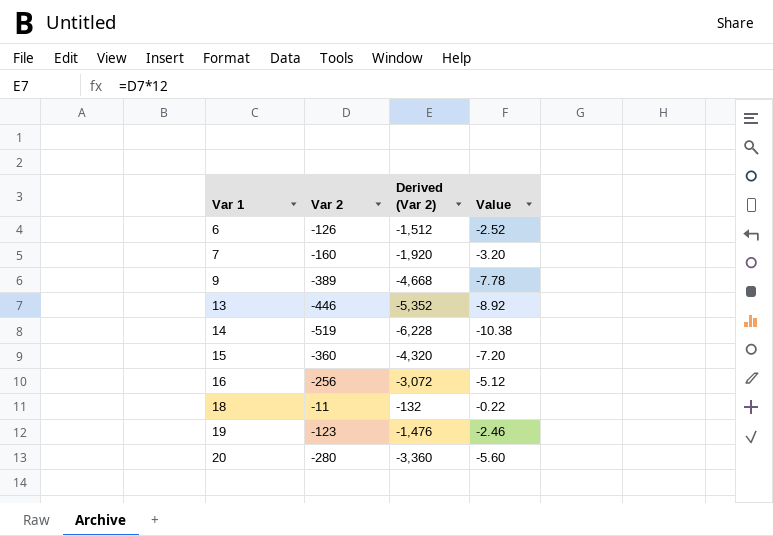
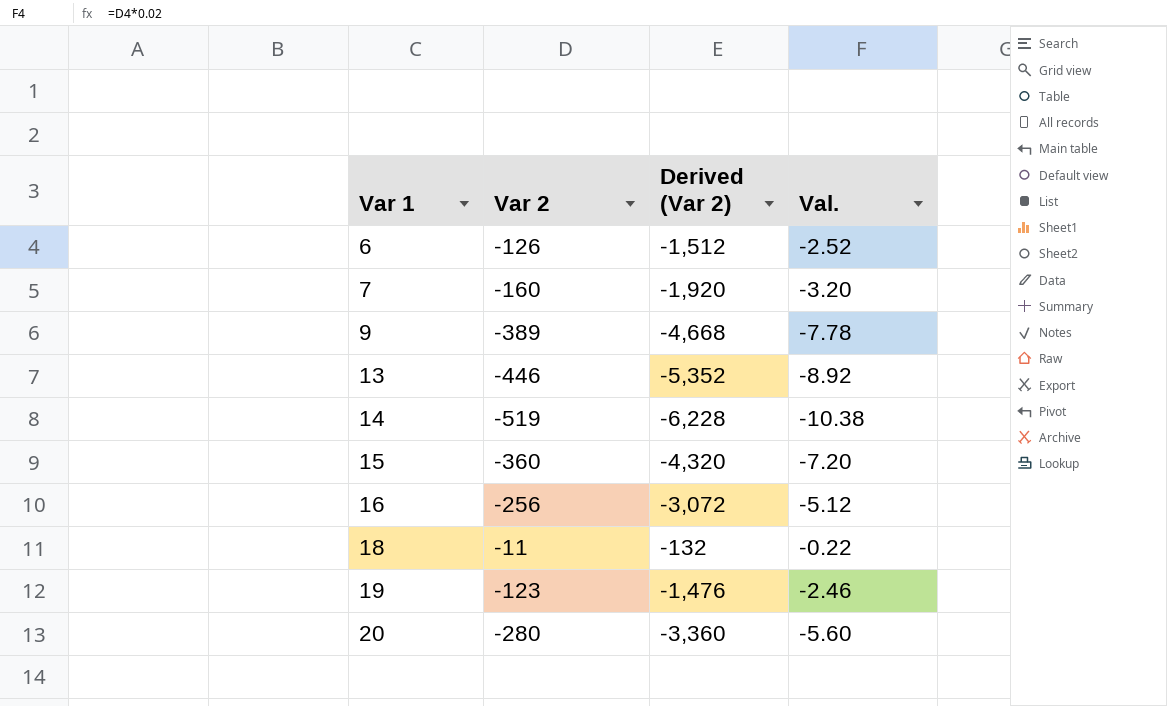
column name: Value -> Val.

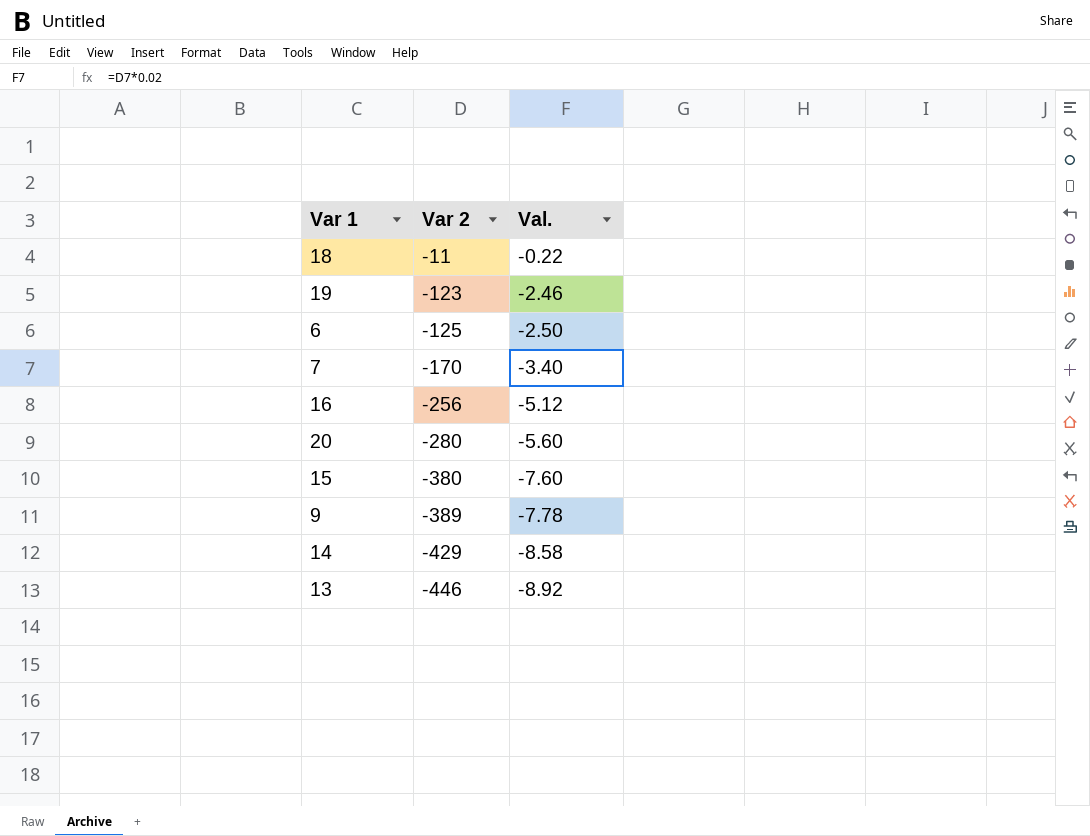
row order: Var 1 ascending -> Var 2 descending
column Derived (Var 2) | formula: [Var 2] * 12 -> none
6 | Var 2: -126 -> -125
6 | Val.: -2.52 -> -2.50
7 | Var 2: -160 -> -170
7 | Val.: -3.20 -> -3.40
15 | Var 2: -360 -> -380
15 | Val.: -7.20 -> -7.60
14 | Var 2: -519 -> -429
14 | Val.: -10.38 -> -8.58

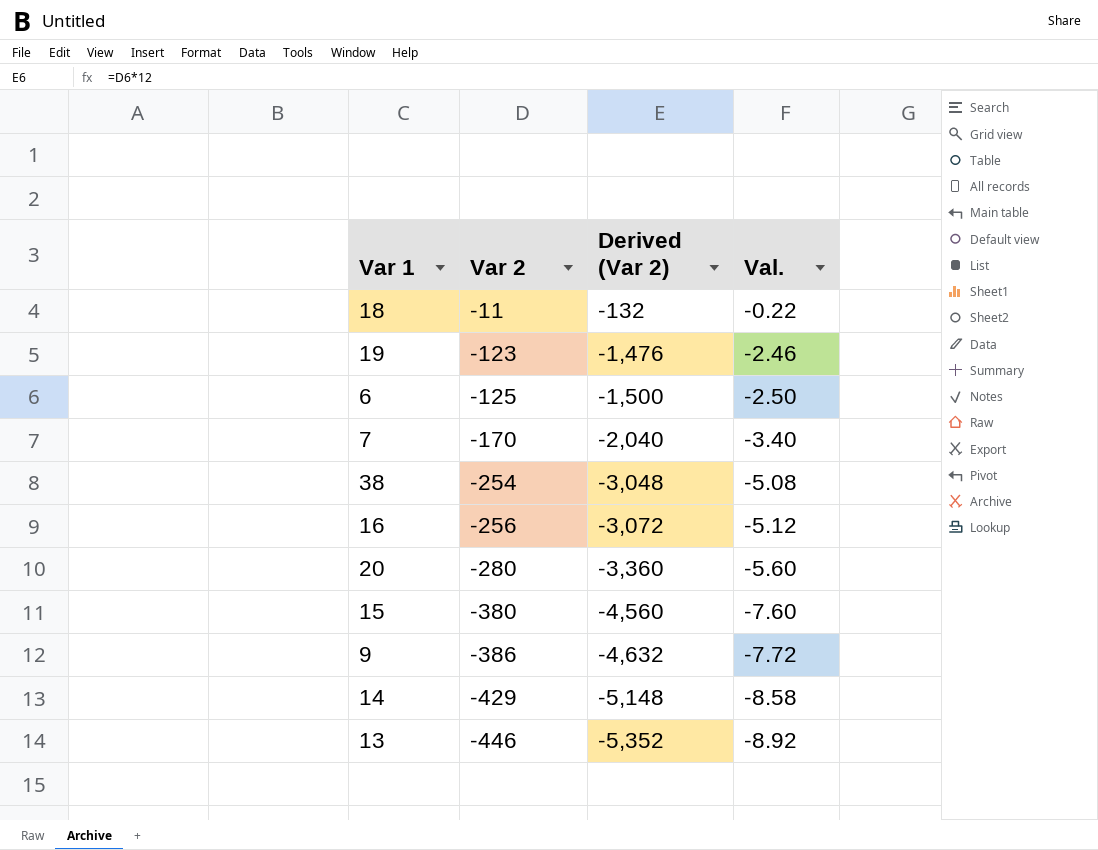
column Derived (Var 2) | formula: none -> [Var 2] * 12
row 38: none -> -254 | -3,048 | -5.08
9 | Var 2: -389 -> -386
9 | Val.: -7.78 -> -7.72

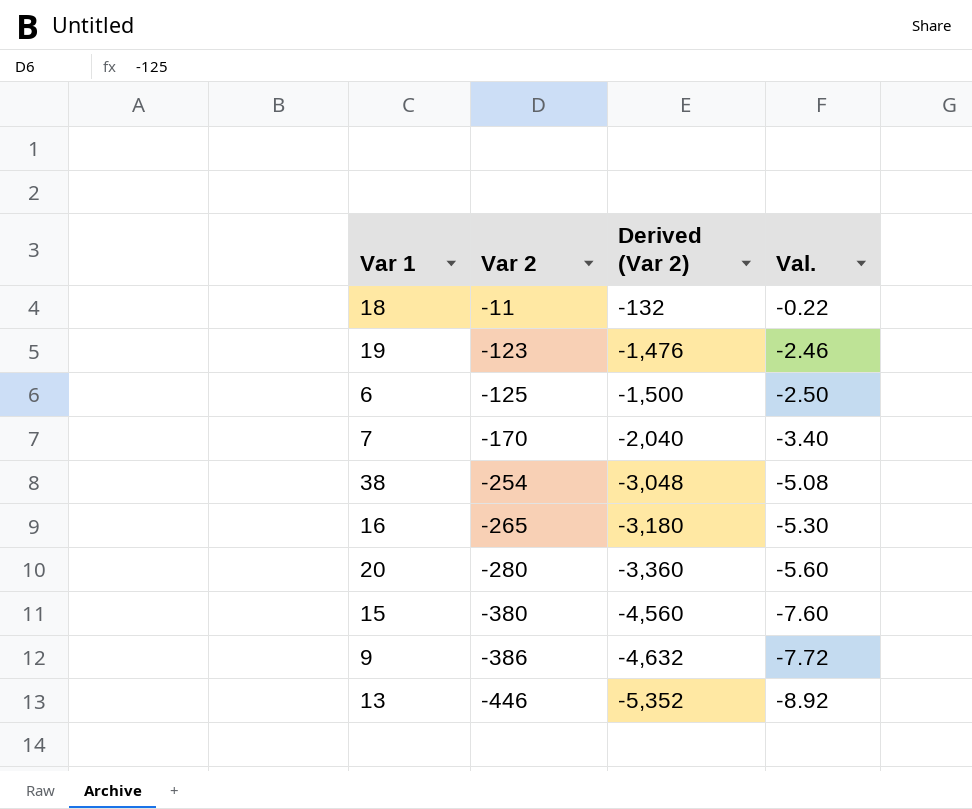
row 14: -429 | -5,148 | -8.58 -> none
16 | Var 2: -256 -> -265
16 | Derived (Var 2): -3,072 -> -3,180
16 | Val.: -5.12 -> -5.30

